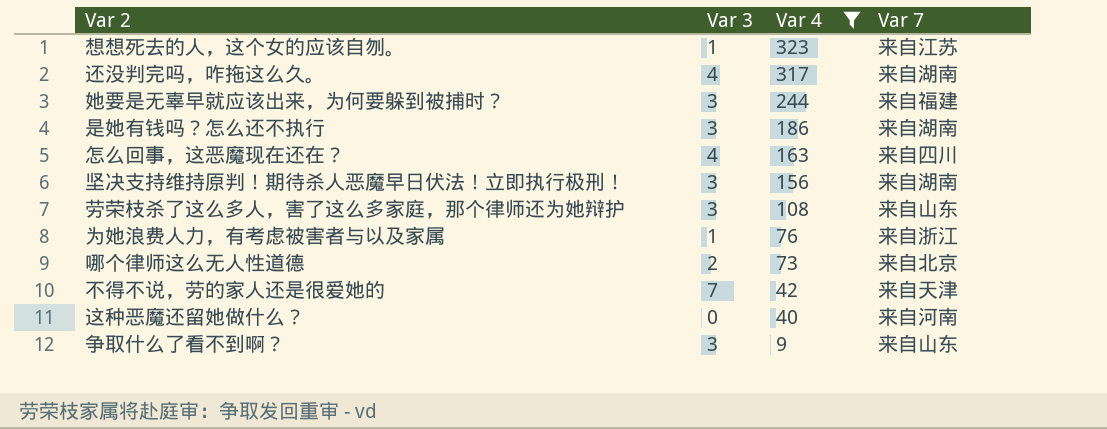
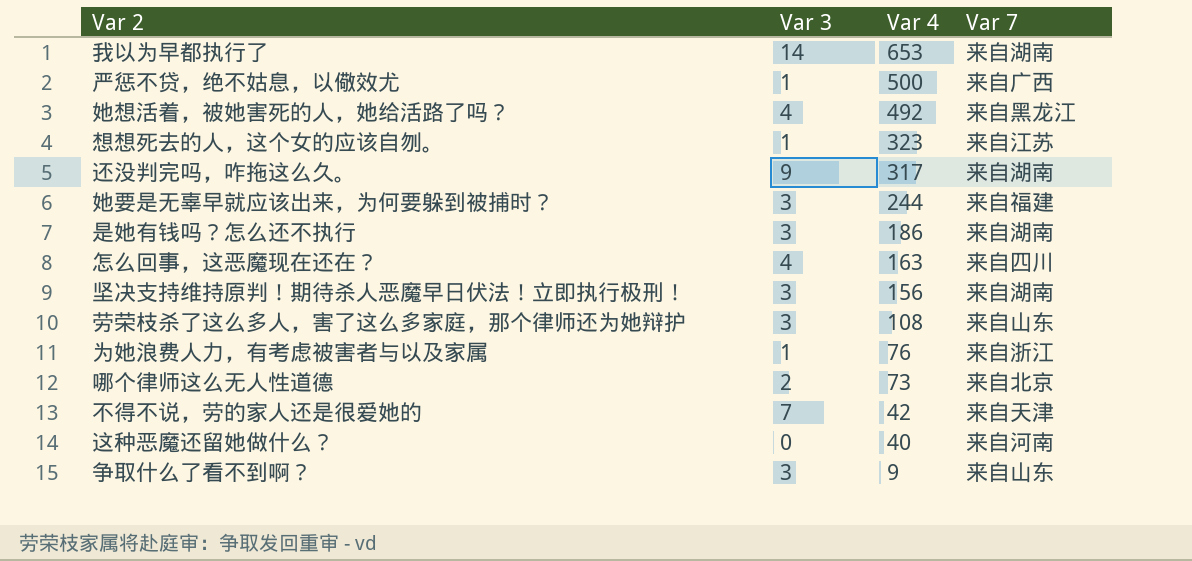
filter: Var 4 <= 323 -> none
还没判完吗，咋拖这么久。 | Var 3: 4 -> 9

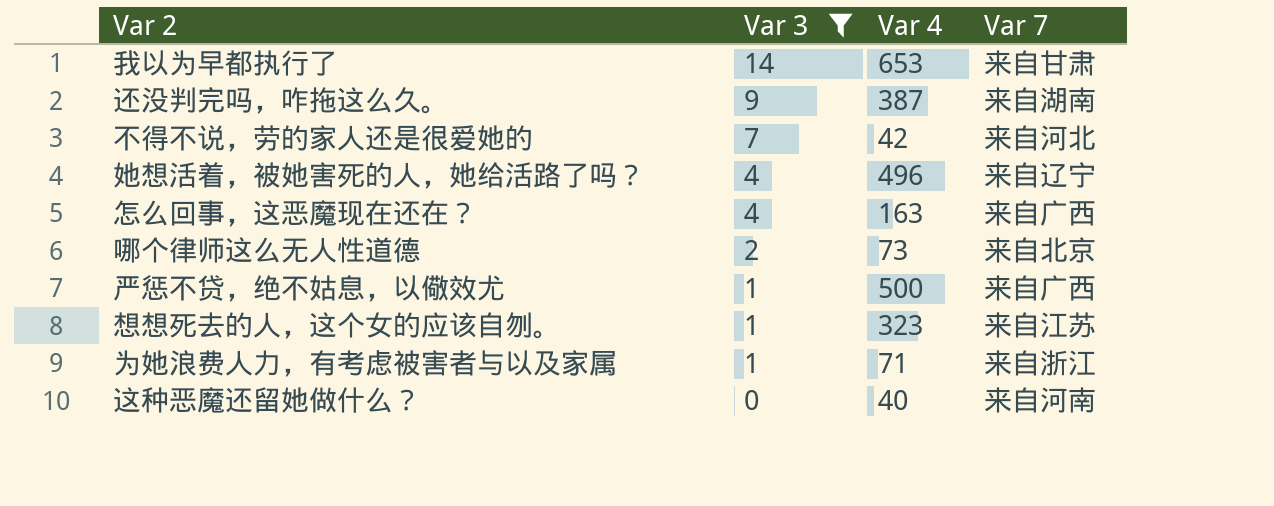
filter: none -> Var 3 != 3
row order: Var 4 descending -> Var 3 descending
我以为早都执行了 | Var 7: 来自湖南 -> 来自甘肃
还没判完吗，咋拖这么久。 | Var 4: 317 -> 387
不得不说，劳的家人还是很爱她的 | Var 7: 来自天津 -> 来自河北
她想活着，被她害死的人，她给活路了吗？ | Var 4: 492 -> 496
她想活着，被她害死的人，她给活路了吗？ | Var 7: 来自黑龙江 -> 来自辽宁
怎么回事，这恶魔现在还在？ | Var 7: 来自四川 -> 来自广西
为她浪费人力，有考虑被害者与以及家属 | Var 4: 76 -> 71

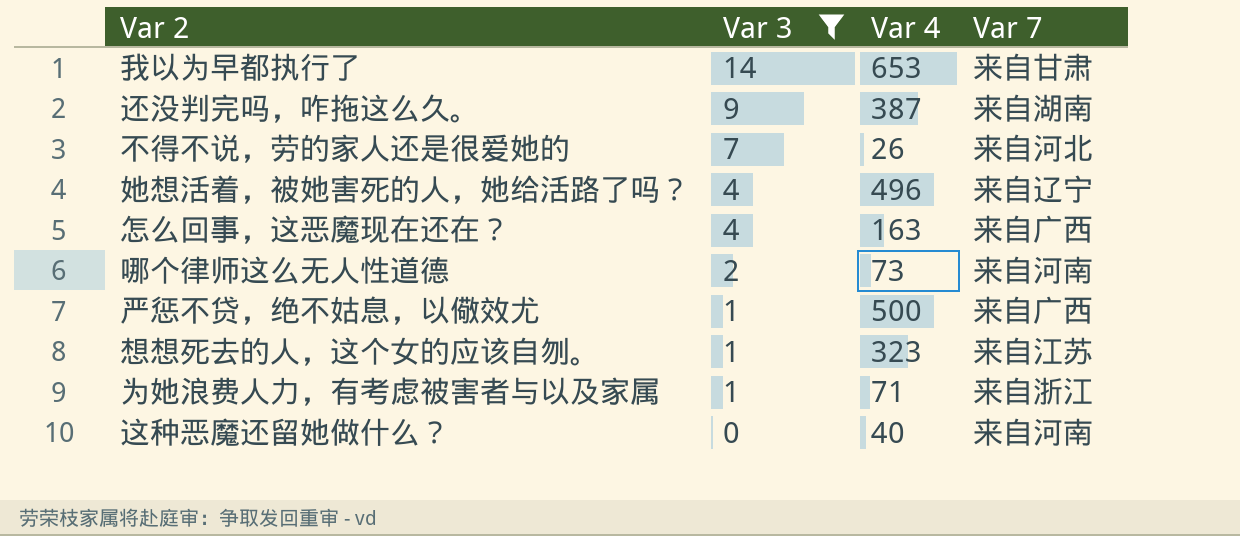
不得不说，劳的家人还是很爱她的 | Var 4: 42 -> 26
哪个律师这么无人性道德 | Var 7: 来自北京 -> 来自河南

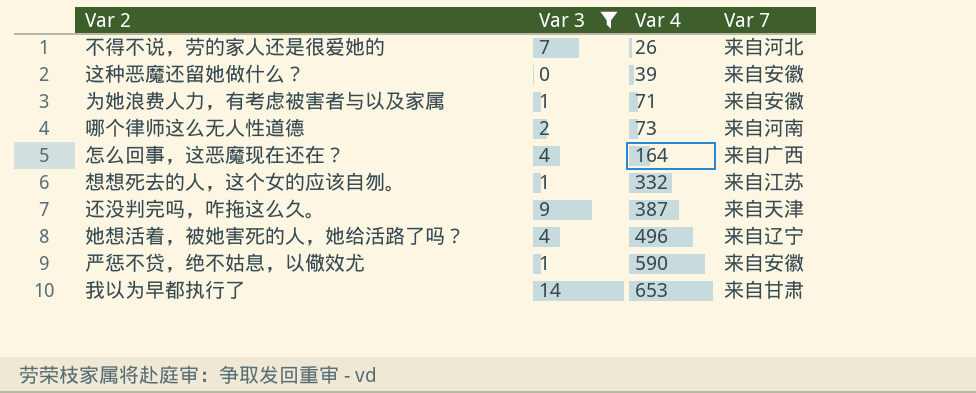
row order: Var 3 descending -> Var 4 ascending
这种恶魔还留她做什么？ | Var 4: 40 -> 39
这种恶魔还留她做什么？ | Var 7: 来自河南 -> 来自安徽
为她浪费人力，有考虑被害者与以及家属 | Var 7: 来自浙江 -> 来自安徽
怎么回事，这恶魔现在还在？ | Var 4: 163 -> 164
想想死去的人，这个女的应该自刎。 | Var 4: 323 -> 332
还没判完吗，咋拖这么久。 | Var 7: 来自湖南 -> 来自天津
严惩不贷，绝不姑息，以儆效尤 | Var 4: 500 -> 590
严惩不贷，绝不姑息，以儆效尤 | Var 7: 来自广西 -> 来自安徽

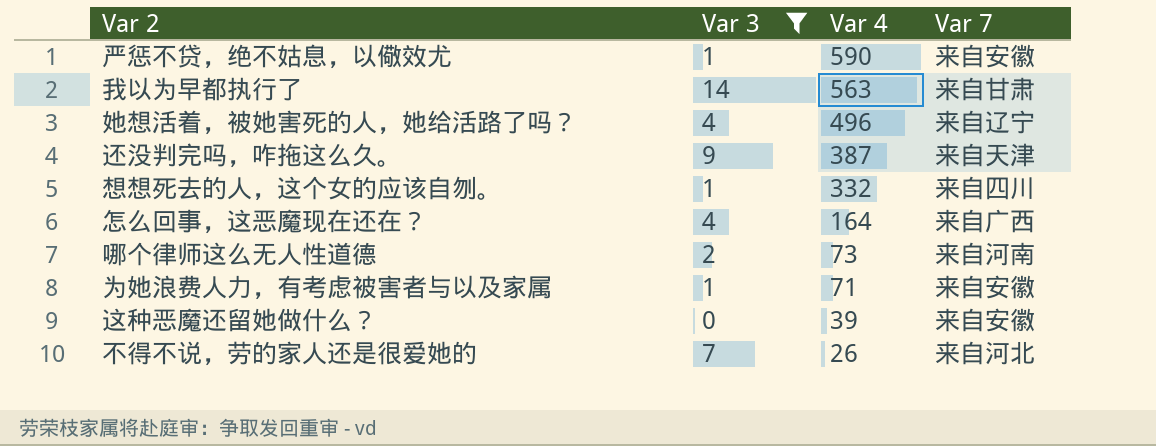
row order: Var 4 ascending -> Var 4 descending
我以为早都执行了 | Var 4: 653 -> 563
想想死去的人，这个女的应该自刎。 | Var 7: 来自江苏 -> 来自四川

